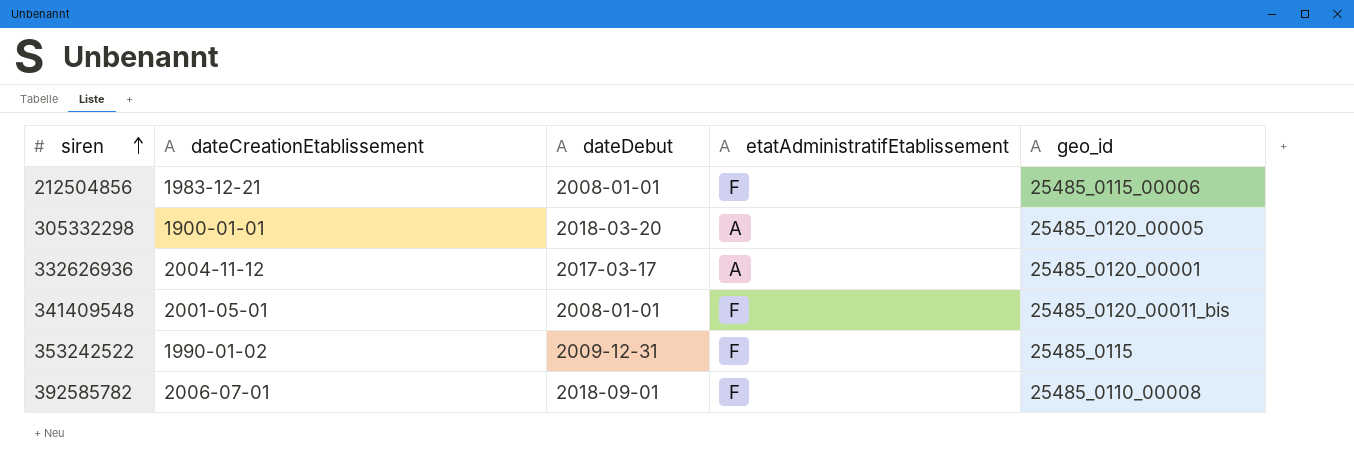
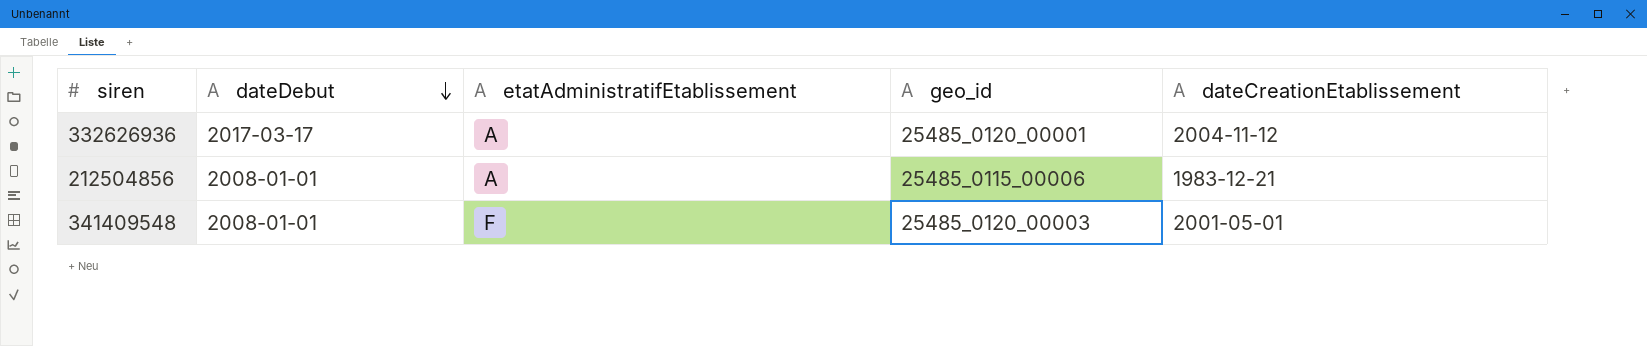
row order: siren ascending -> dateDebut descending
column dateCreationEtablissement | position: 2 -> 5
row 305332298: 1900-01-01 | 2018-03-20 | A | 25485_0120_00005 -> none
row 353242522: 1990-01-02 | 2009-12-31 | F | 25485_0115 -> none
row 392585782: 2006-07-01 | 2018-09-01 | F | 25485_0110_00008 -> none
212504856 | etatAdministratifEtablissement: F -> A
341409548 | geo_id: 25485_0120_00011_bis -> 25485_0120_00003

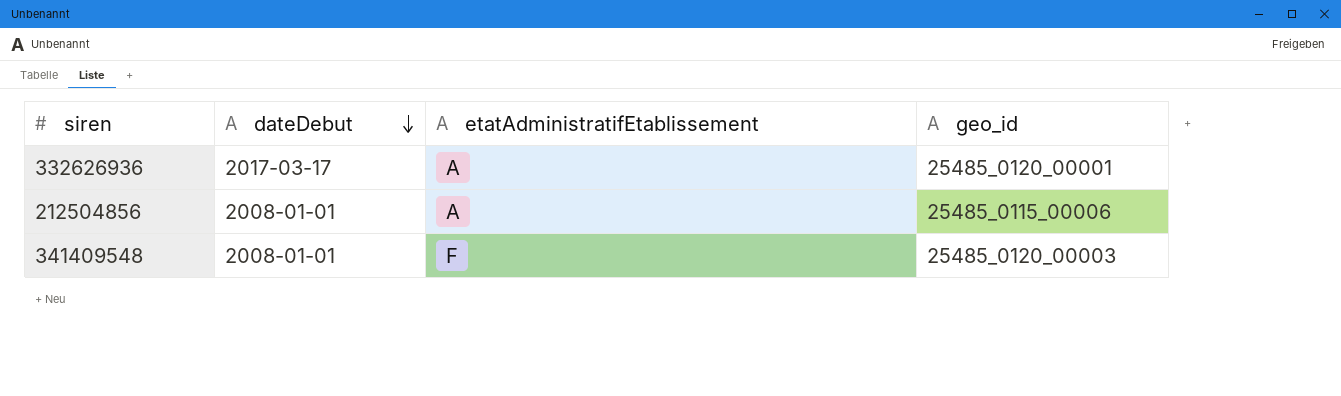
column dateCreationEtablissement | position: 5 -> none

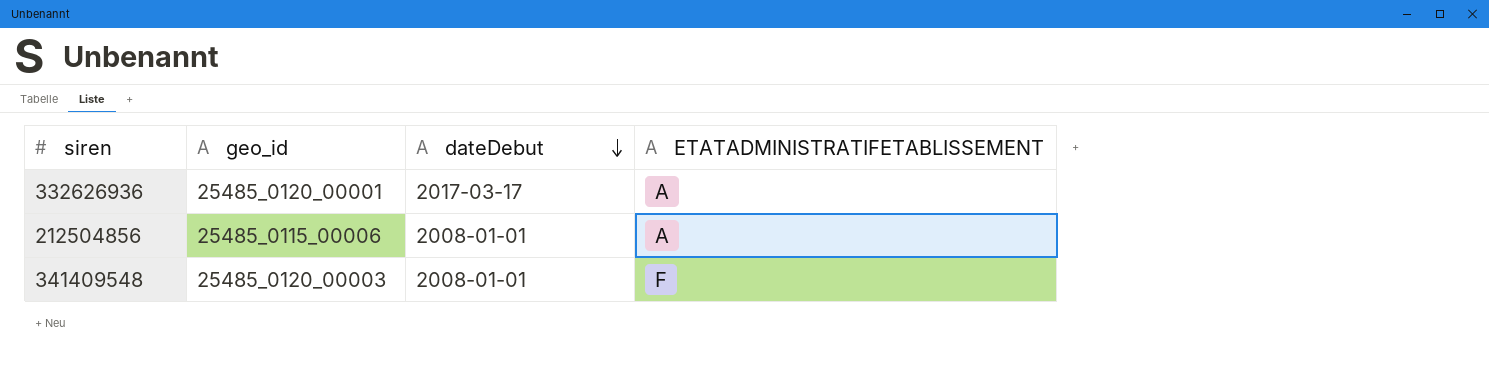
column geo_id | position: 4 -> 2
column name: etatAdministratifEtablissement -> ETATADMINISTRATIFETABLISSEMENT

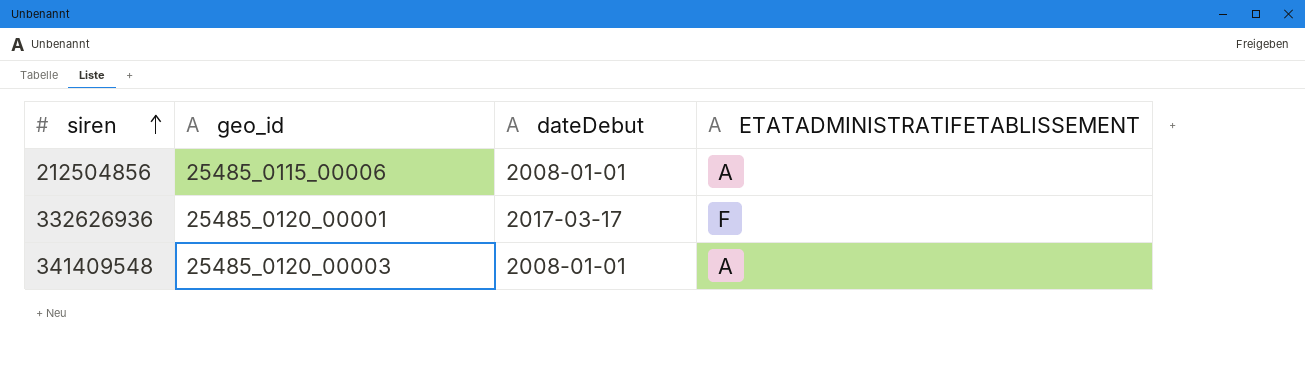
row order: dateDebut descending -> siren ascending
332626936 | ETATADMINISTRATIFETABLISSEMENT: A -> F
341409548 | ETATADMINISTRATIFETABLISSEMENT: F -> A

